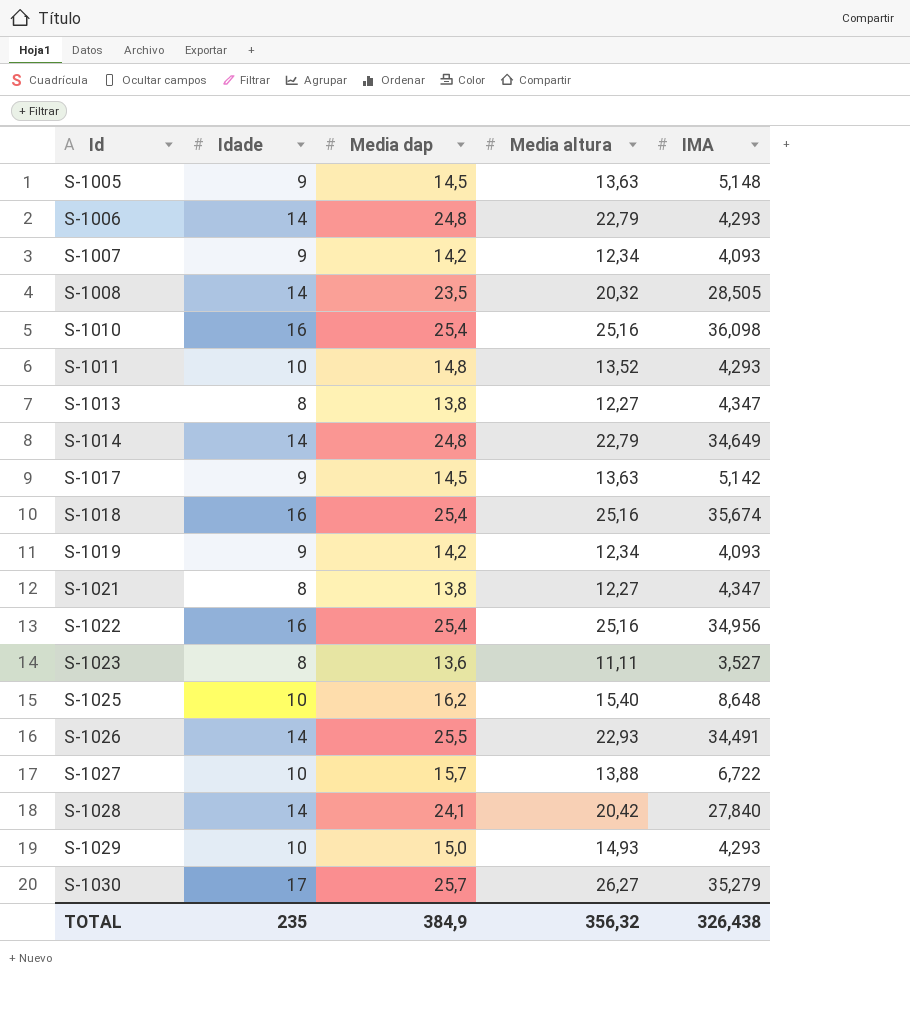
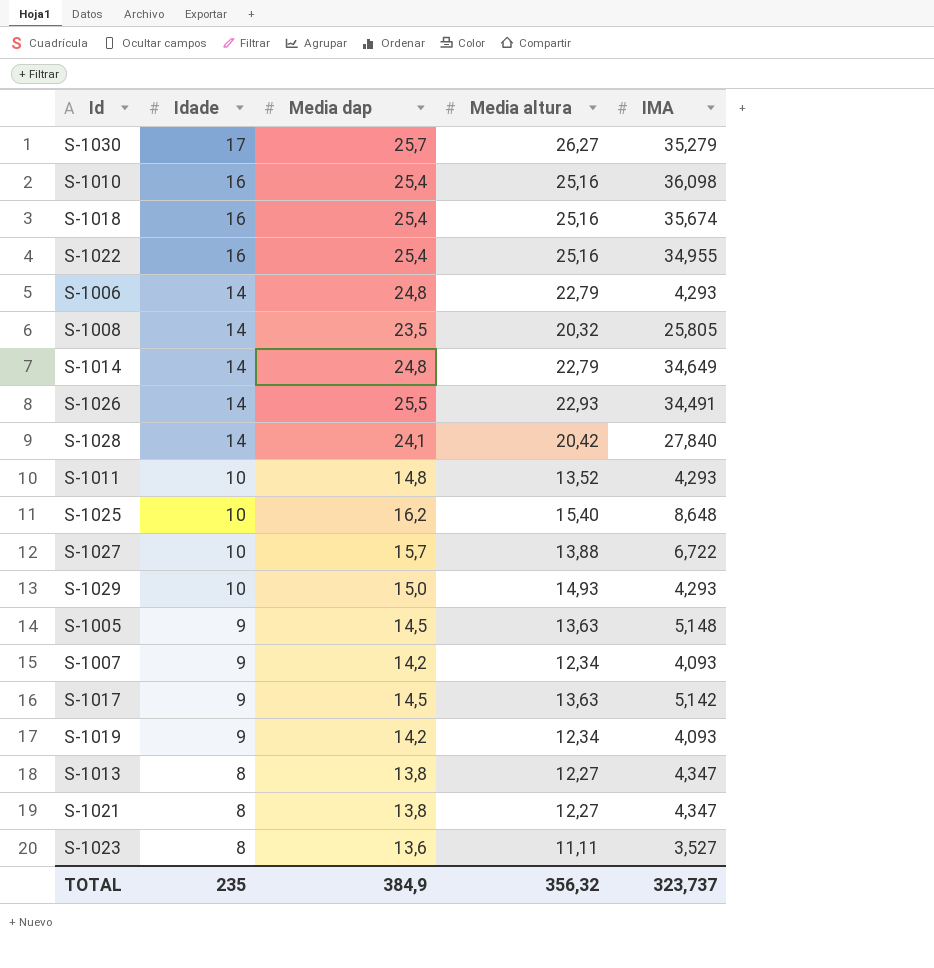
row order: Id ascending -> Idade descending
S-1022 | IMA: 34,956 -> 34,955
S-1008 | IMA: 28,505 -> 25,805
TOTAL | IMA: 326,438 -> 323,737

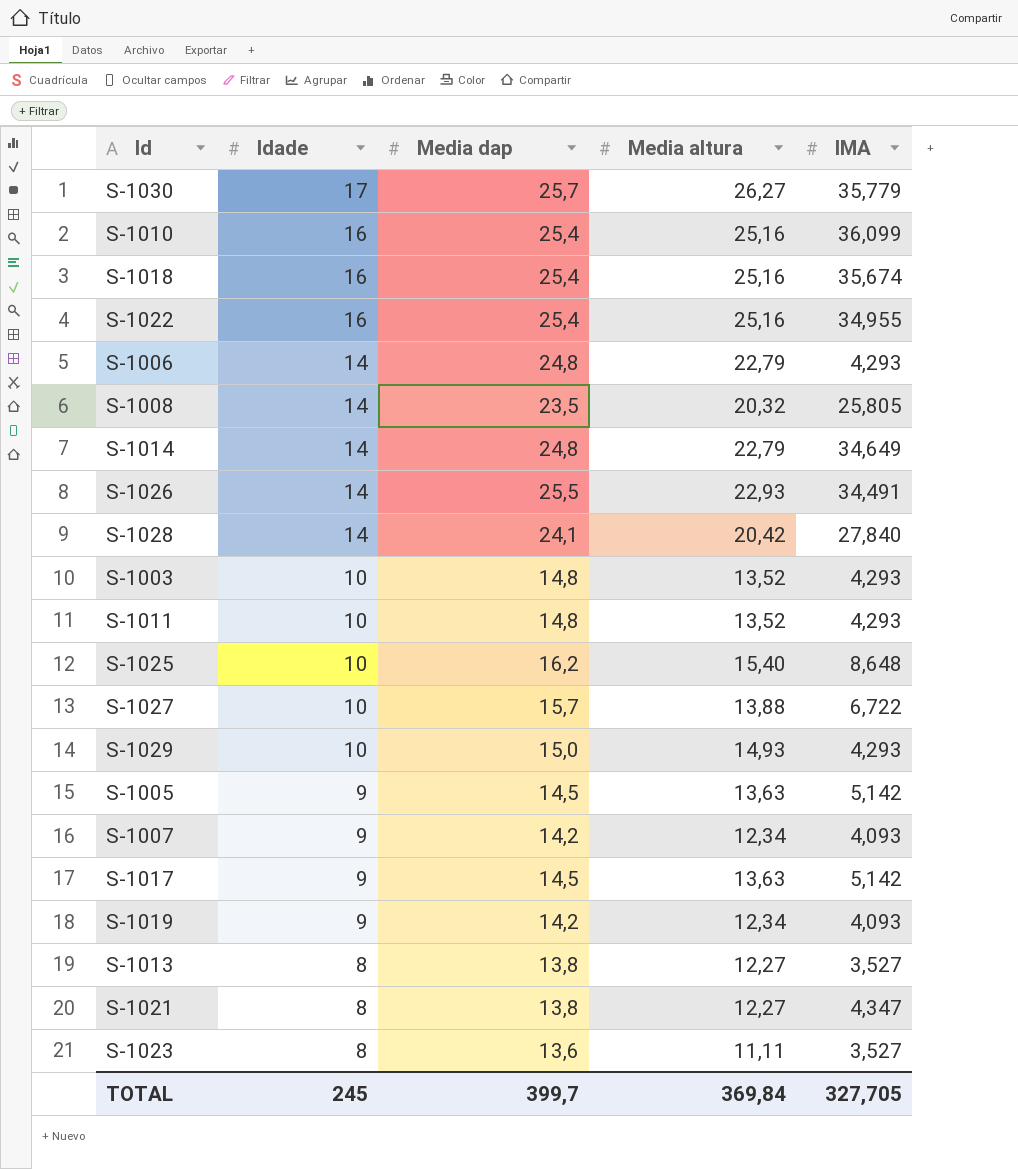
S-1030 | IMA: 35,279 -> 35,779
S-1010 | IMA: 36,098 -> 36,099
row S-1003: none -> 10 | 14,8 | 13,52 | 4,293
S-1005 | IMA: 5,148 -> 5,142
S-1013 | IMA: 4,347 -> 3,527
TOTAL | Idade: 235 -> 245
TOTAL | Media dap: 384,9 -> 399,7
TOTAL | Media altura: 356,32 -> 369,84
TOTAL | IMA: 323,737 -> 327,705

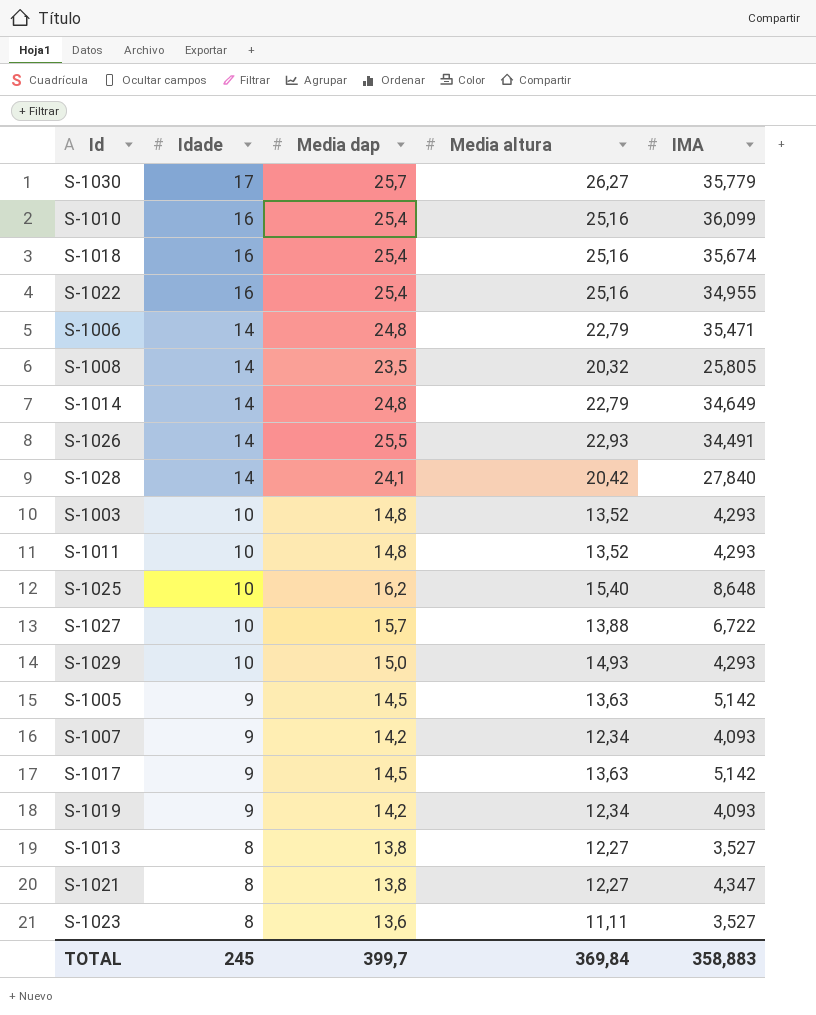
S-1006 | IMA: 4,293 -> 35,471
TOTAL | IMA: 327,705 -> 358,883

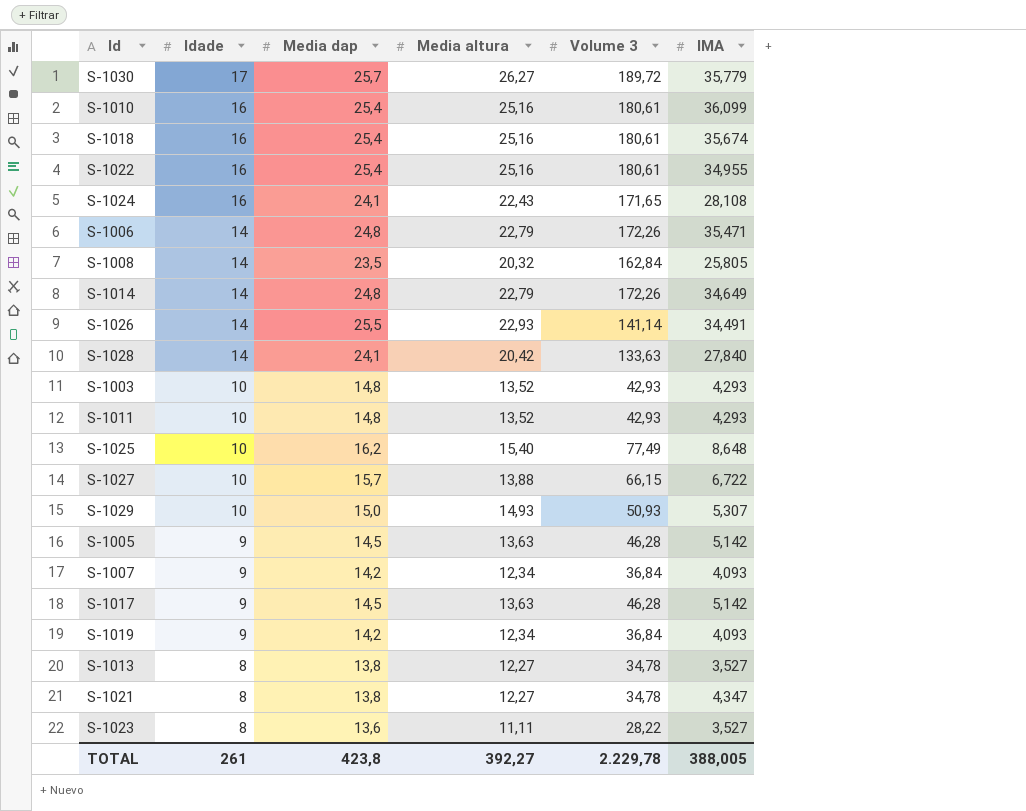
column Volume 3 | position: none -> 5
row S-1024: none -> 16 | 24,1 | 22,43 | 171,65 | 28,108
S-1029 | IMA: 4,293 -> 5,307
TOTAL | Idade: 245 -> 261
TOTAL | Media dap: 399,7 -> 423,8
TOTAL | Media altura: 369,84 -> 392,27
TOTAL | IMA: 358,883 -> 388,005

